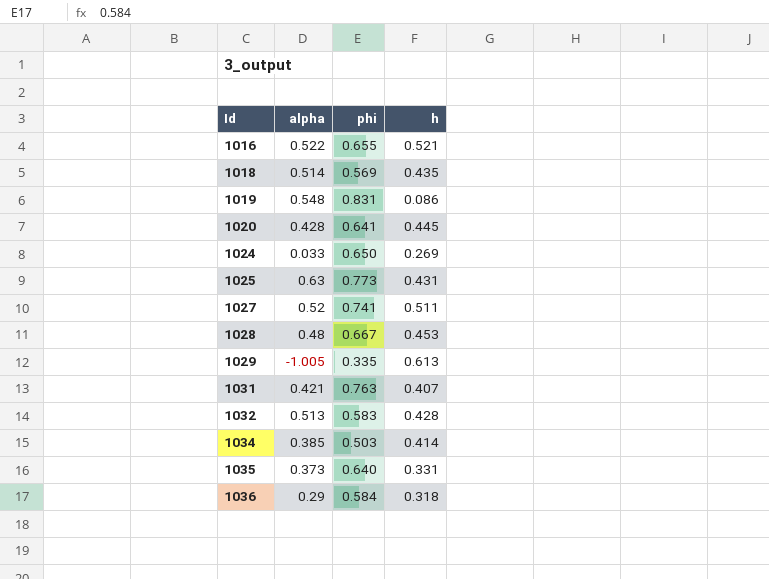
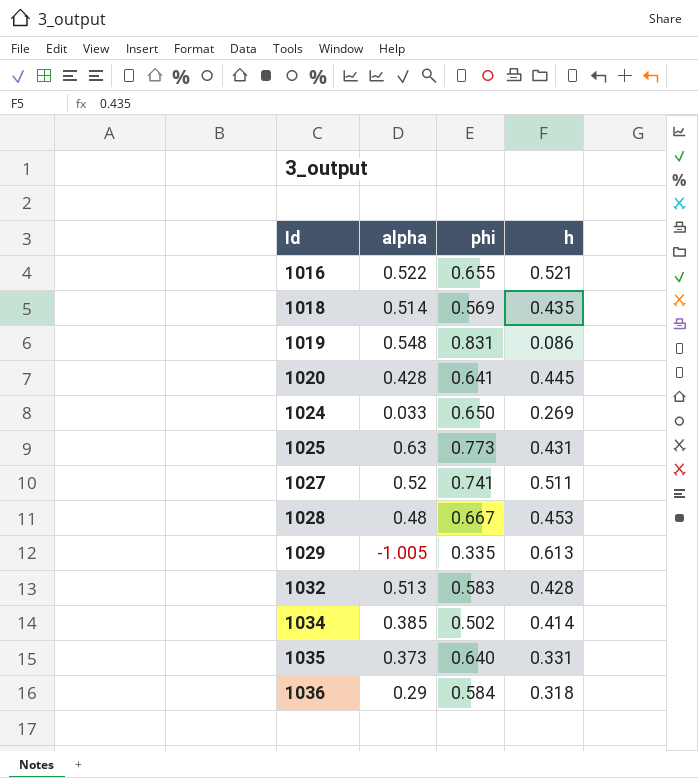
row 1031: 0.421 | 0.763 | 0.407 -> none
1034 | phi: 0.503 -> 0.502

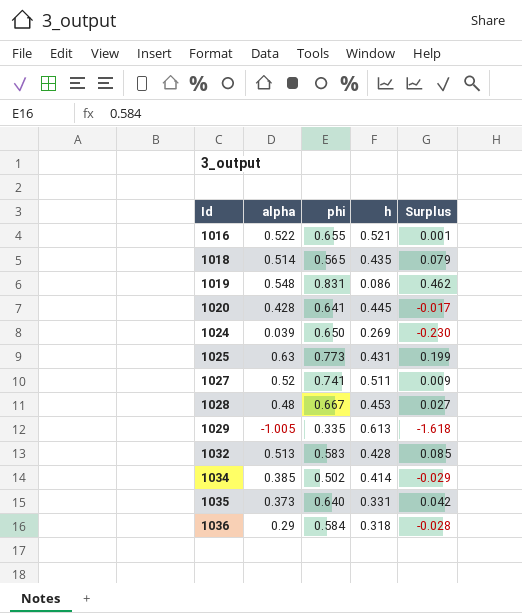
column Surplus | formula: none -> [alpha] - [h]
1018 | phi: 0.569 -> 0.565
1024 | alpha: 0.033 -> 0.039

